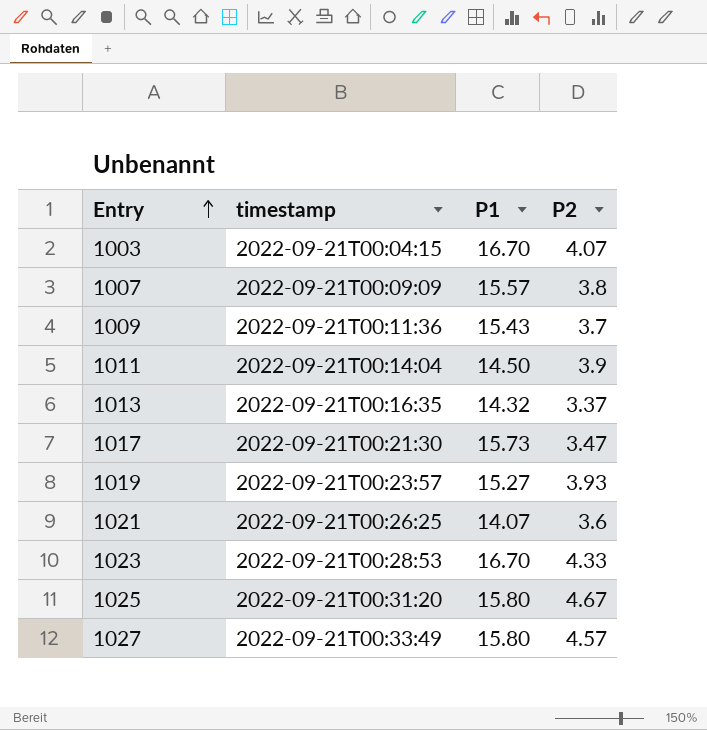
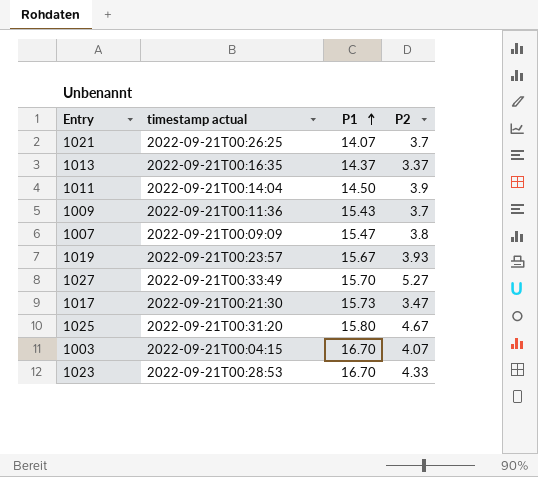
row order: Entry ascending -> P1 ascending
column name: timestamp -> timestamp actual
1021 | P2: 3.6 -> 3.7
1013 | P1: 14.32 -> 14.37
1007 | P1: 15.57 -> 15.47
1019 | P1: 15.27 -> 15.67
1027 | P1: 15.80 -> 15.70
1027 | P2: 4.57 -> 5.27

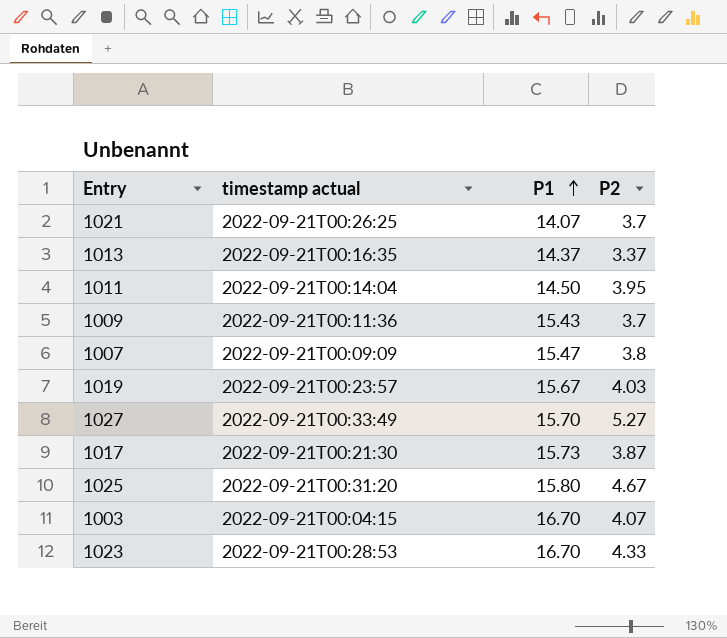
1011 | P2: 3.9 -> 3.95
1019 | P2: 3.93 -> 4.03
1017 | P2: 3.47 -> 3.87

